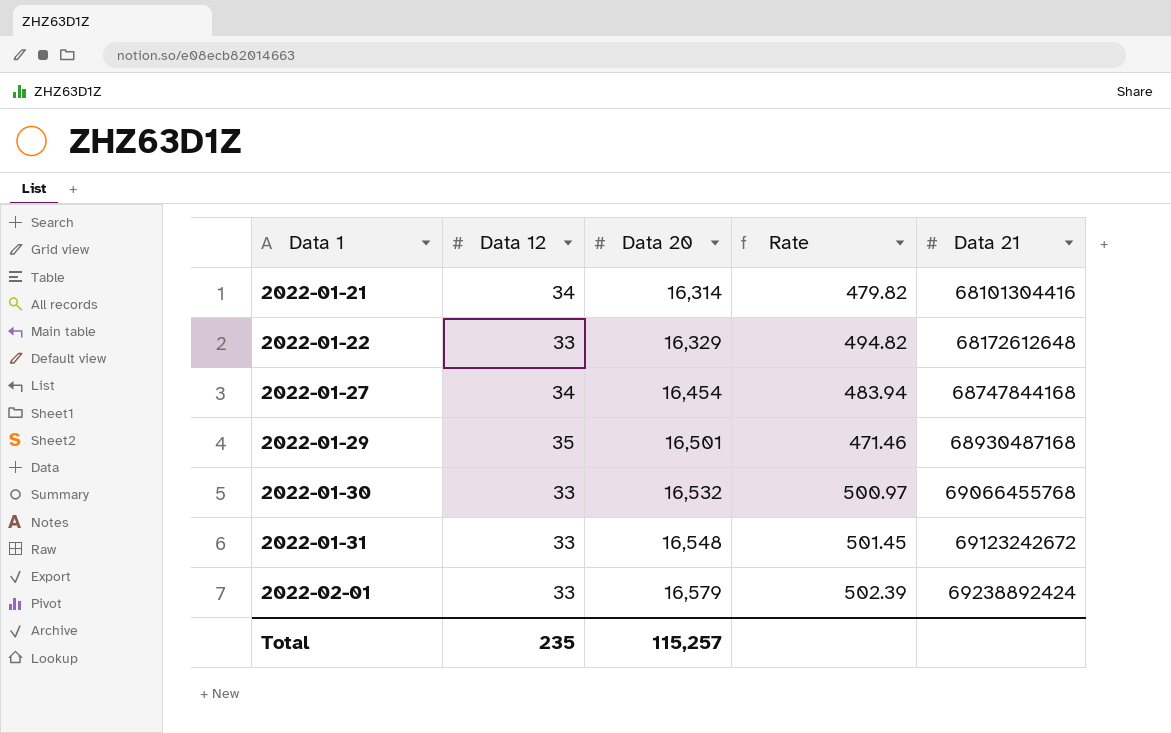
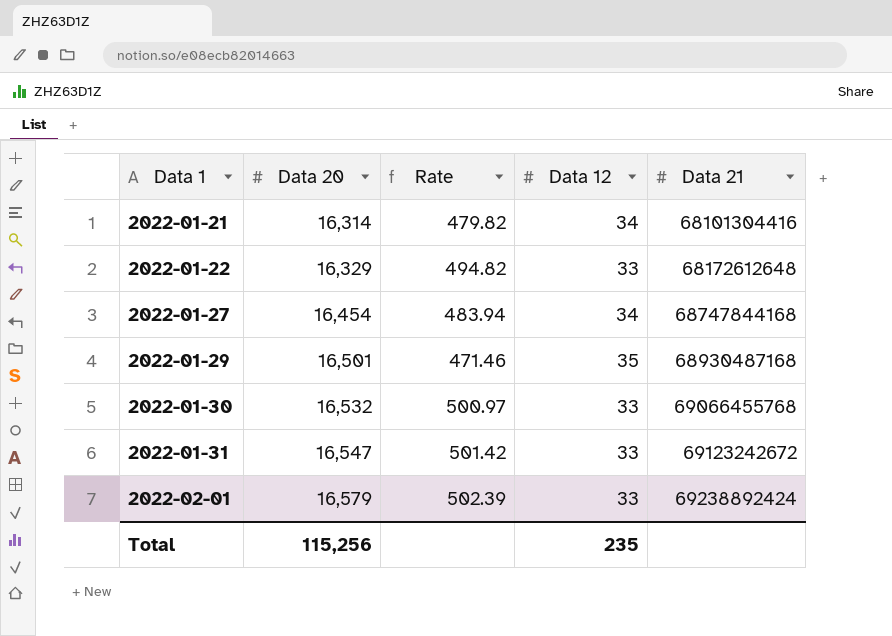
column Data 12 | position: 2 -> 4
2022-01-31 | Data 20: 16,548 -> 16,547
2022-01-31 | Rate: 501.45 -> 501.42
Total | Data 20: 115,257 -> 115,256

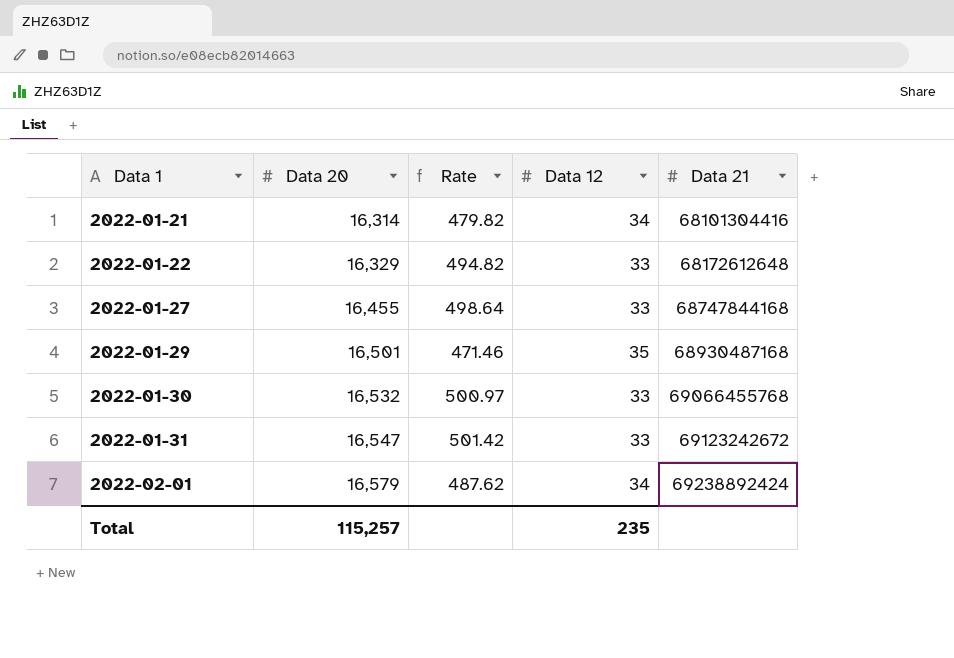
2022-01-27 | Data 20: 16,454 -> 16,455
2022-01-27 | Rate: 483.94 -> 498.64
2022-01-27 | Data 12: 34 -> 33
2022-02-01 | Rate: 502.39 -> 487.62
2022-02-01 | Data 12: 33 -> 34
Total | Data 20: 115,256 -> 115,257

